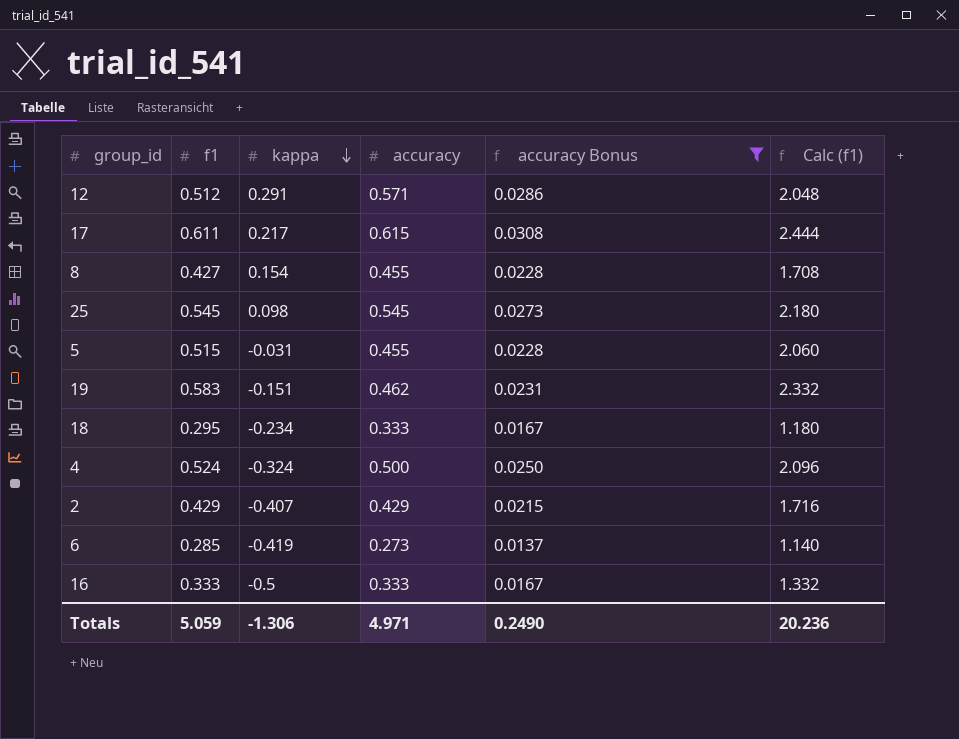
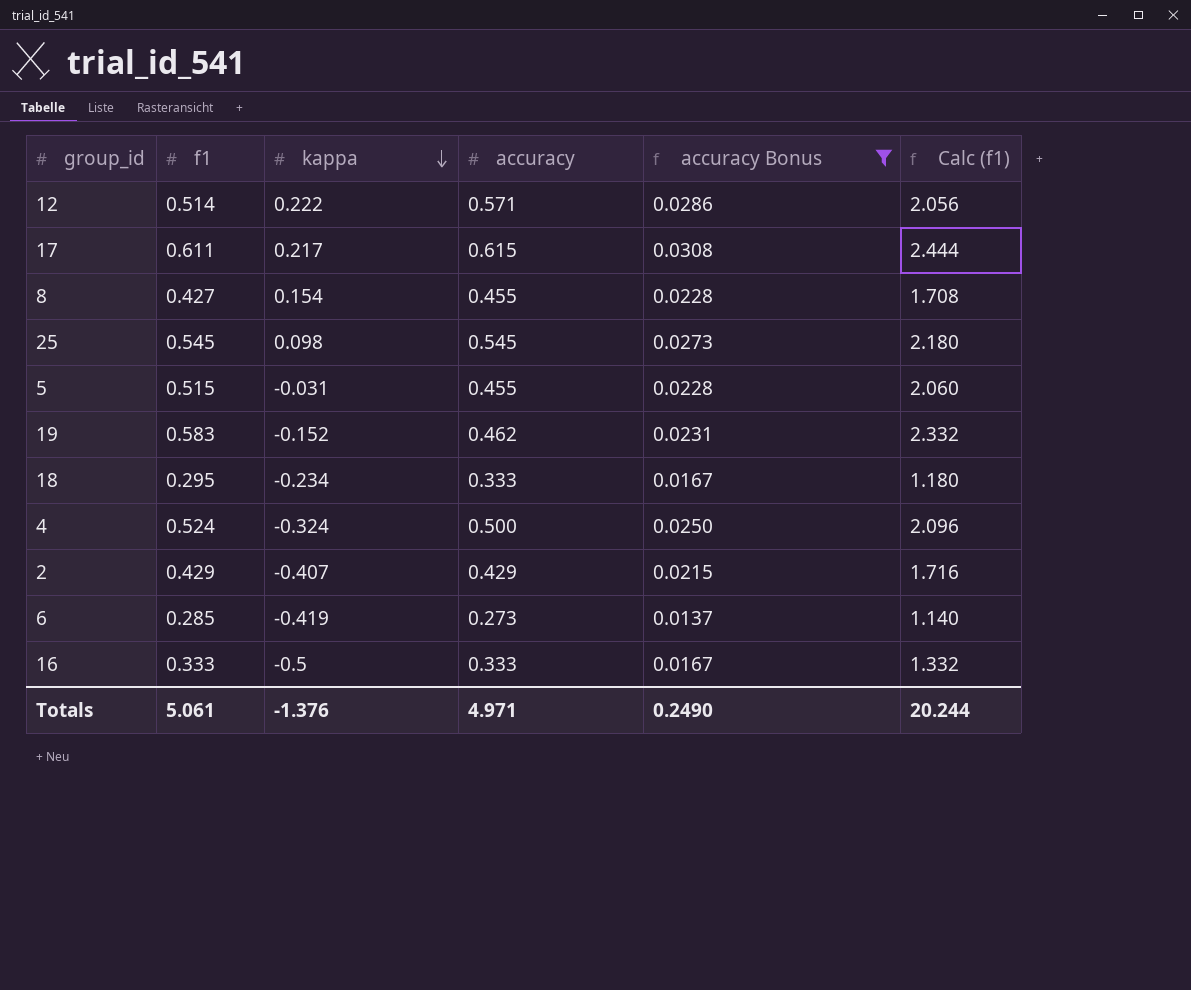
12 | f1: 0.512 -> 0.514
12 | kappa: 0.291 -> 0.222
12 | Calc (f1): 2.048 -> 2.056
19 | kappa: -0.151 -> -0.152
Totals | f1: 5.059 -> 5.061
Totals | kappa: -1.306 -> -1.376
Totals | Calc (f1): 20.236 -> 20.244

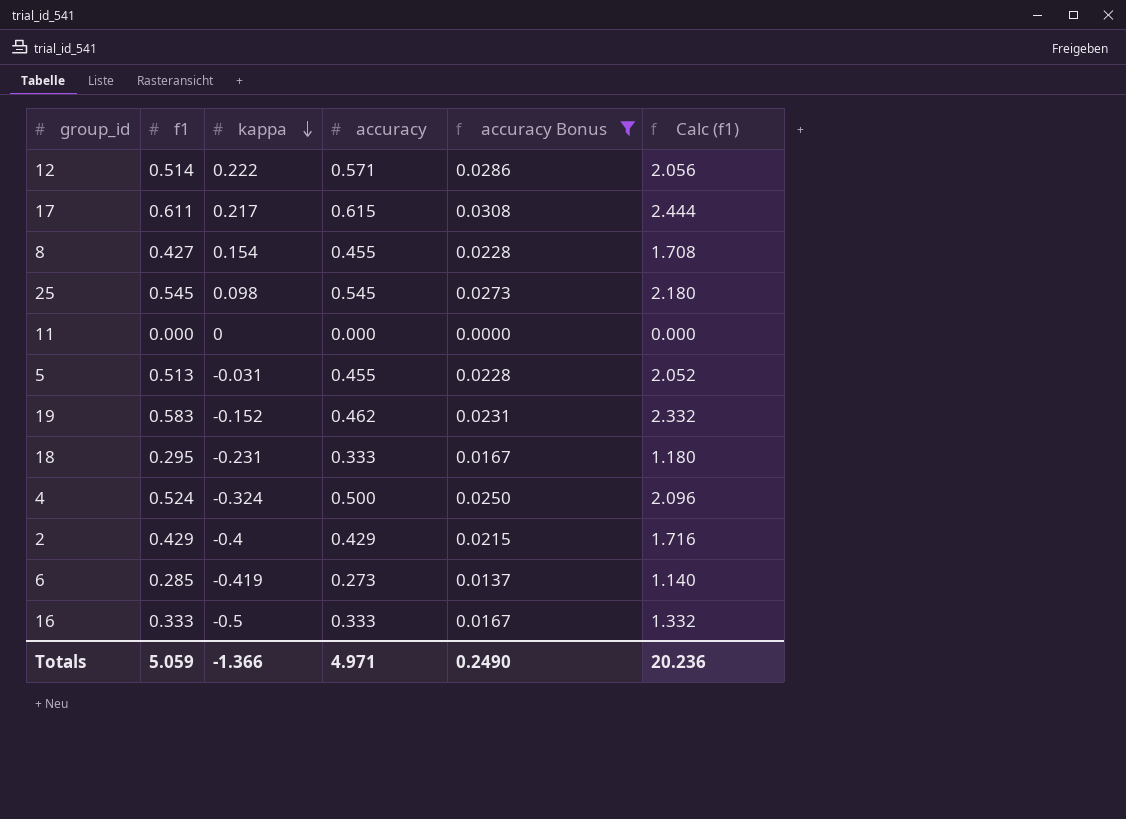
row 11: none -> 0.000 | 0 | 0.000 | 0.0000 | 0.000
5 | f1: 0.515 -> 0.513
5 | Calc (f1): 2.060 -> 2.052
18 | kappa: -0.234 -> -0.231
2 | kappa: -0.407 -> -0.4
Totals | f1: 5.061 -> 5.059
Totals | kappa: -1.376 -> -1.366
Totals | Calc (f1): 20.244 -> 20.236

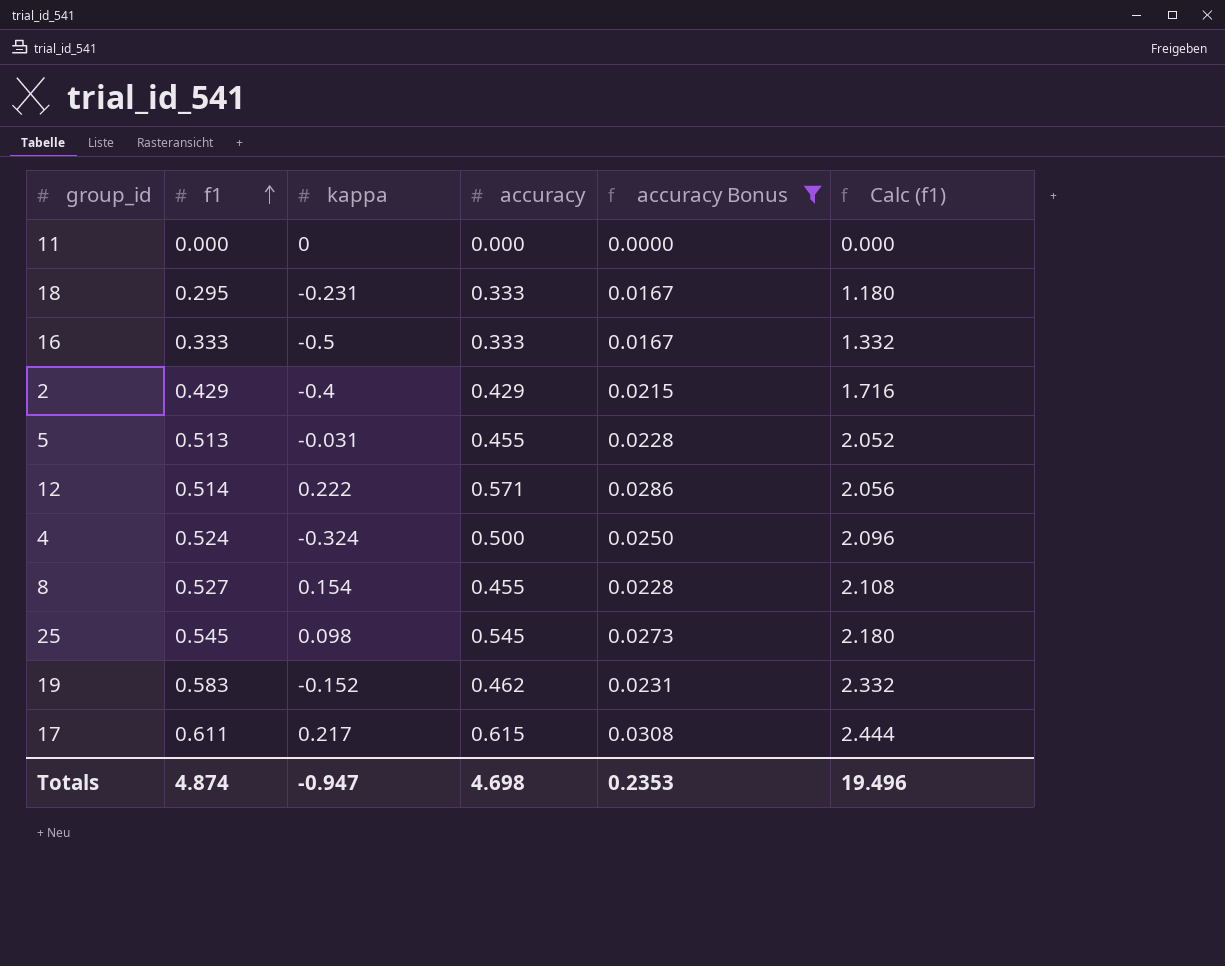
row order: kappa descending -> f1 ascending
row 6: 0.285 | -0.419 | 0.273 | 0.0137 | 1.140 -> none
8 | f1: 0.427 -> 0.527
8 | Calc (f1): 1.708 -> 2.108
Totals | f1: 5.059 -> 4.874
Totals | kappa: -1.366 -> -0.947
Totals | accuracy: 4.971 -> 4.698
Totals | accuracy Bonus: 0.2490 -> 0.2353
Totals | Calc (f1): 20.236 -> 19.496

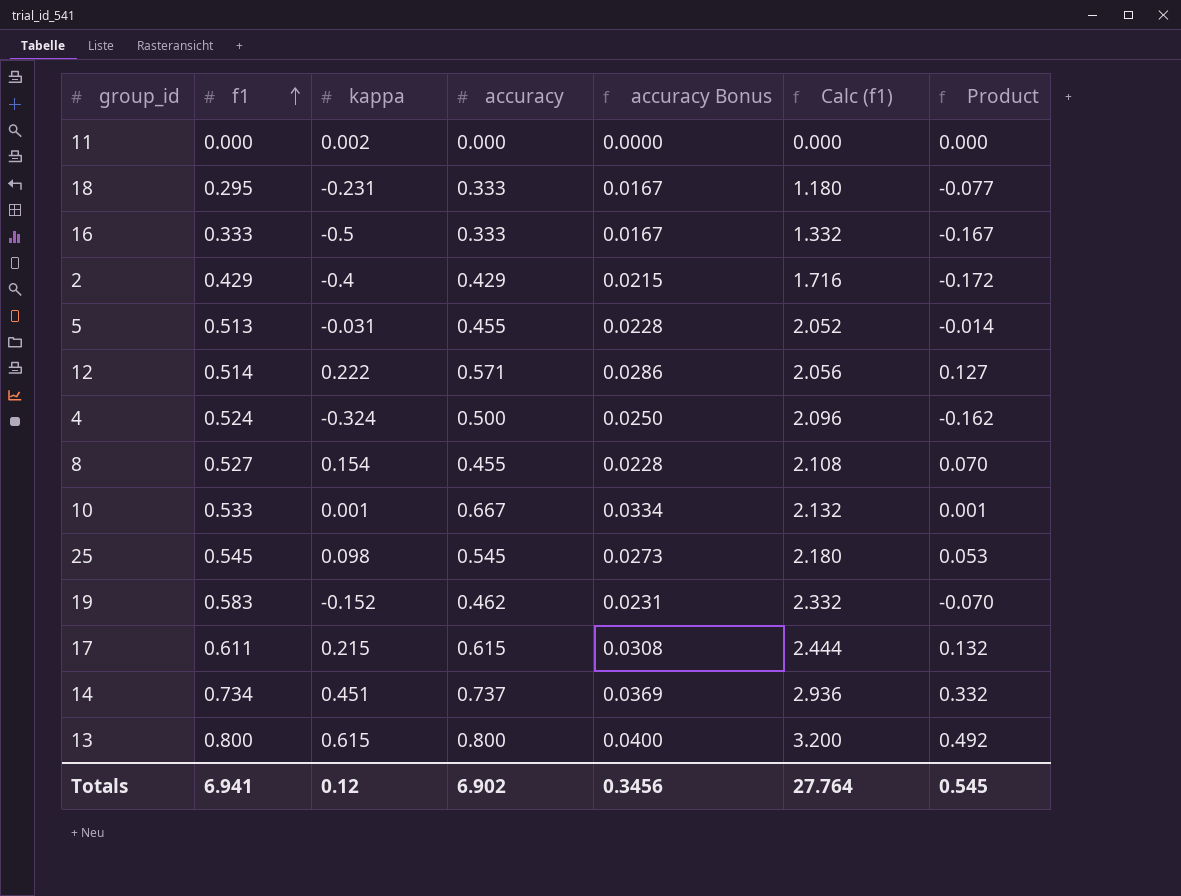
filter: accuracy Bonus <= 0.0308 -> none
column Product | formula: none -> [kappa] * [accuracy]
11 | kappa: 0 -> 0.002
17 | kappa: 0.217 -> 0.215
Totals | f1: 4.874 -> 6.941
Totals | kappa: -0.947 -> 0.12
Totals | accuracy: 4.698 -> 6.902
Totals | accuracy Bonus: 0.2353 -> 0.3456
Totals | Calc (f1): 19.496 -> 27.764

